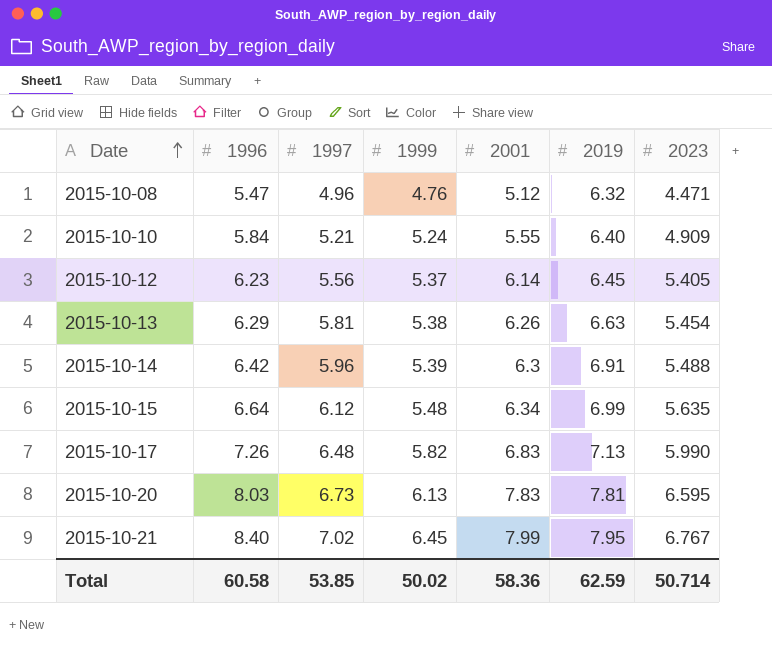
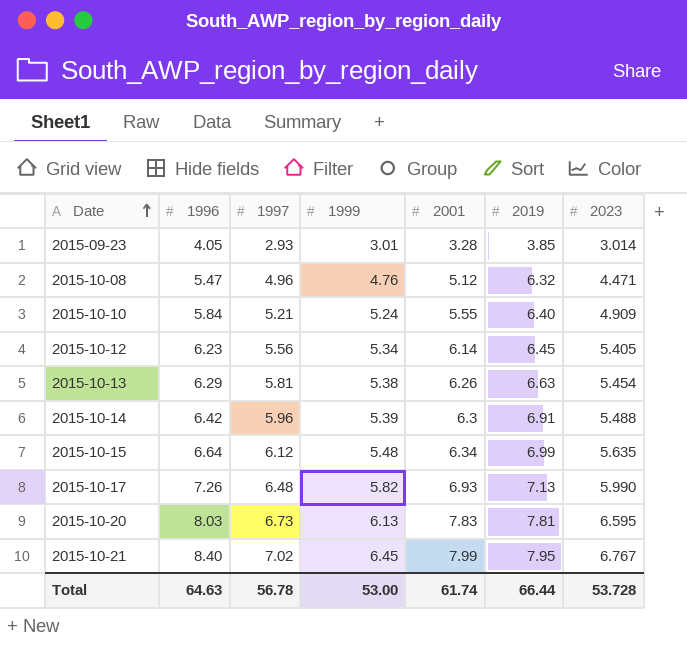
row 2015-09-23: none -> 4.05 | 2.93 | 3.01 | 3.28 | 3.85 | 3.014
2015-10-12 | 1999: 5.37 -> 5.34
2015-10-17 | 2001: 6.83 -> 6.93
Total | 1996: 60.58 -> 64.63
Total | 1997: 53.85 -> 56.78
Total | 1999: 50.02 -> 53.00
Total | 2001: 58.36 -> 61.74
Total | 2019: 62.59 -> 66.44
Total | 2023: 50.714 -> 53.728

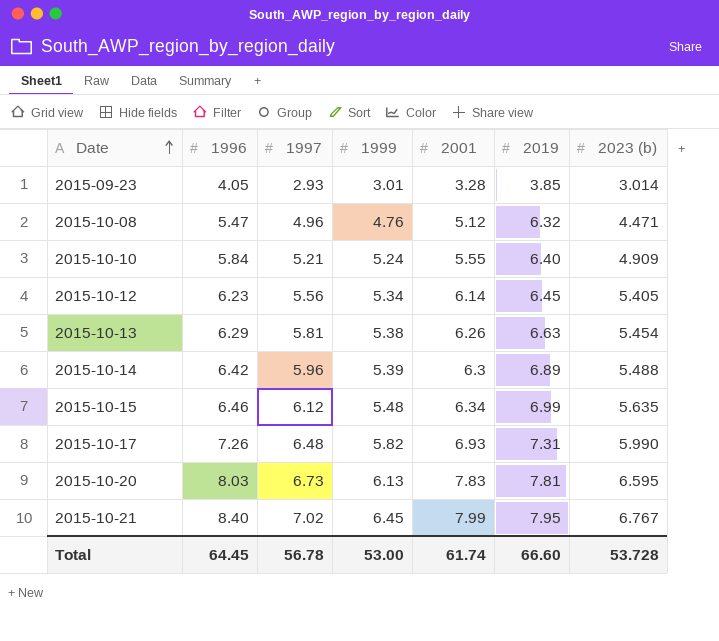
column name: 2023 -> 2023 (b)
2015-10-14 | 2019: 6.91 -> 6.89
2015-10-15 | 1996: 6.64 -> 6.46
2015-10-17 | 2019: 7.13 -> 7.31
Total | 1996: 64.63 -> 64.45
Total | 2019: 66.44 -> 66.60

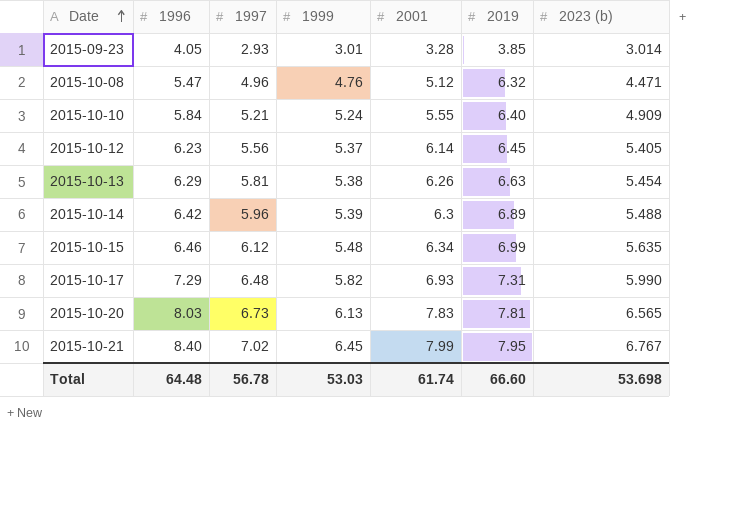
2015-10-12 | 1999: 5.34 -> 5.37
2015-10-17 | 1996: 7.26 -> 7.29
2015-10-20 | 2023 (b): 6.595 -> 6.565
Total | 1996: 64.45 -> 64.48
Total | 1999: 53.00 -> 53.03
Total | 2023 (b): 53.728 -> 53.698

